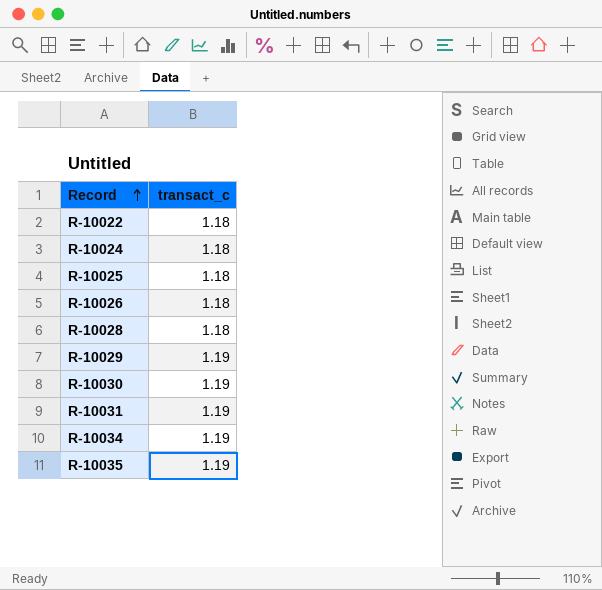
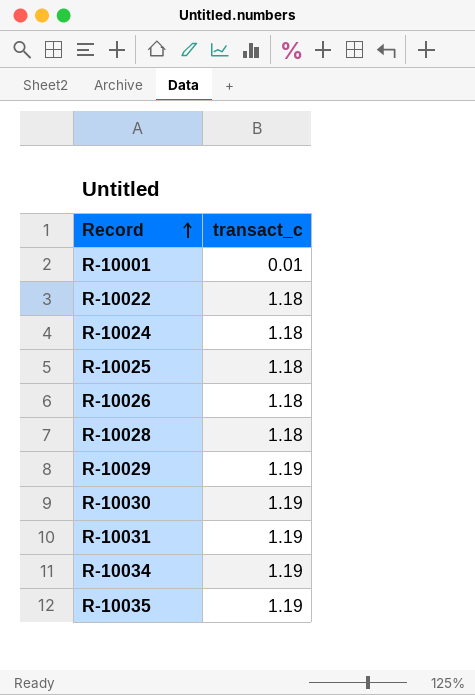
row R-10001: none -> 0.01

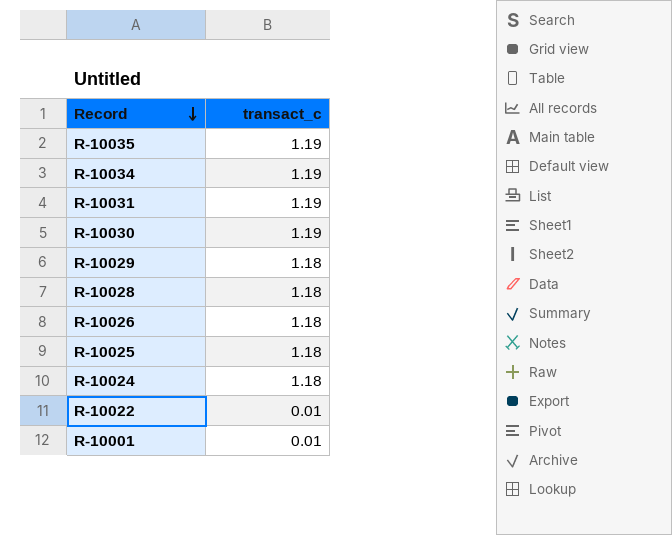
row order: Record ascending -> Record descending
R-10029 | transact_c: 1.19 -> 1.18
R-10022 | transact_c: 1.18 -> 0.01

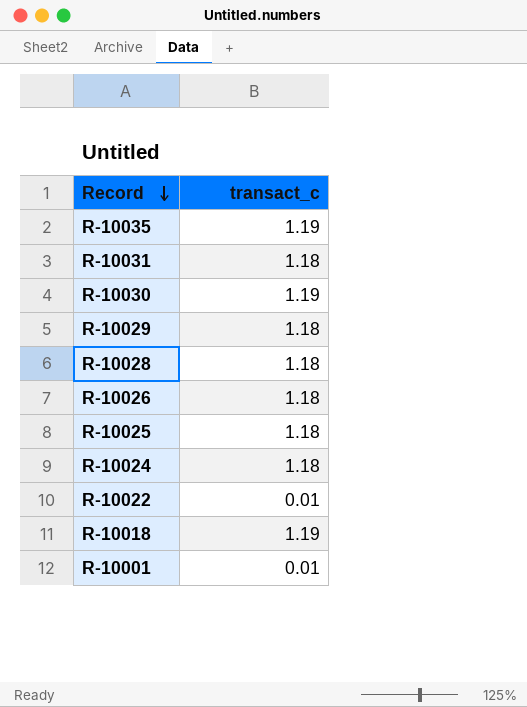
row R-10034: 1.19 -> none
R-10031 | transact_c: 1.19 -> 1.18
row R-10018: none -> 1.19

